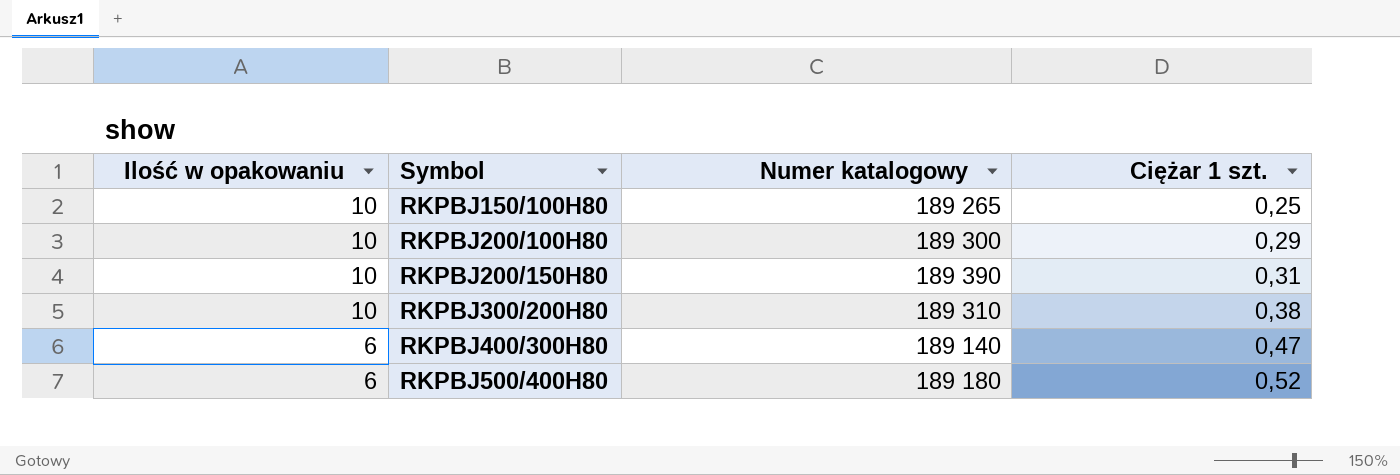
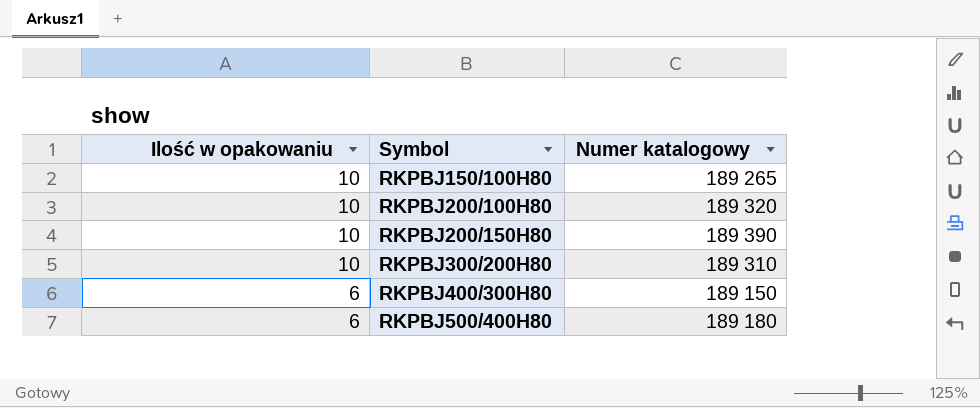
column Ciężar 1 szt. | position: 4 -> none
RKPBJ200/100H80 | Numer katalogowy: 189 300 -> 189 320
RKPBJ400/300H80 | Numer katalogowy: 189 140 -> 189 150

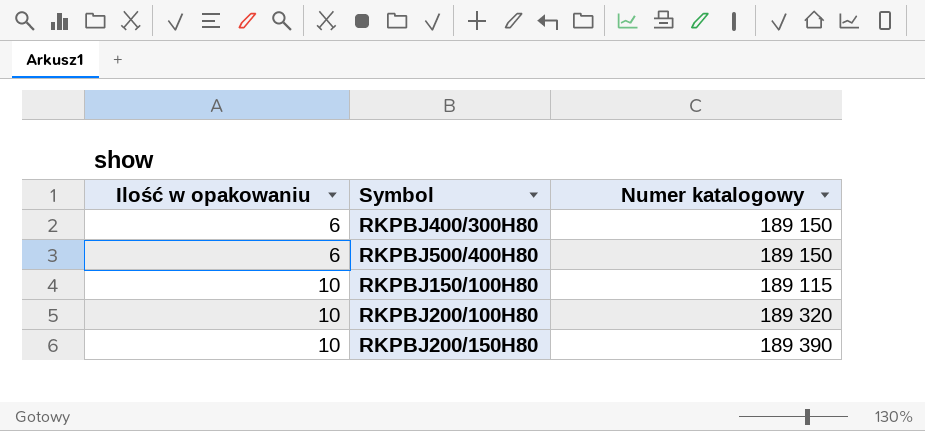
row order: Ilość w opakowaniu descending -> Ilość w opakowaniu ascending
row RKPBJ300/200H80: 10 | 189 310 -> none
RKPBJ500/400H80 | Numer katalogowy: 189 180 -> 189 150
RKPBJ150/100H80 | Numer katalogowy: 189 265 -> 189 115

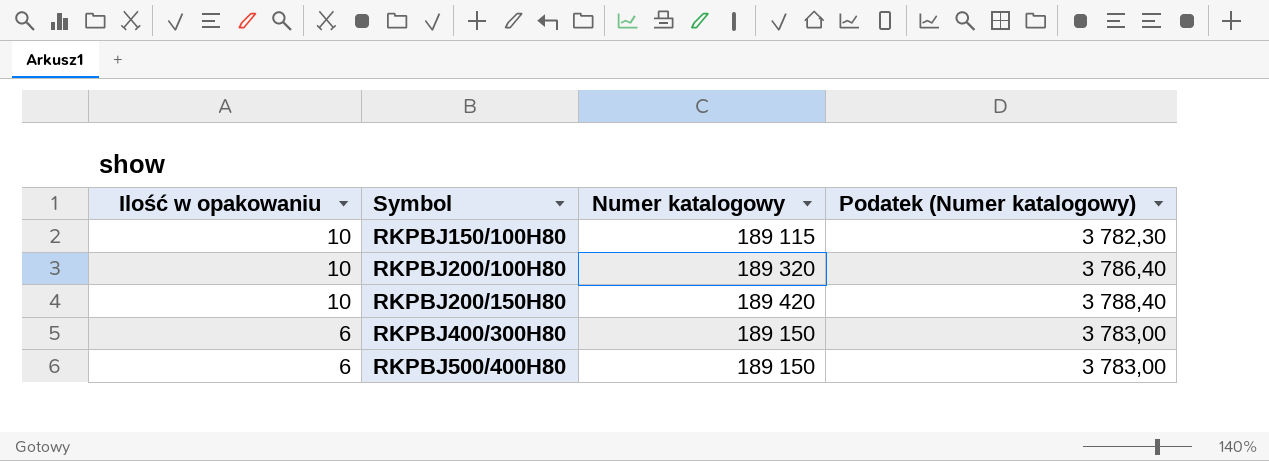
row order: Ilość w opakowaniu ascending -> Ilość w opakowaniu descending
column Podatek (Numer katalogowy) | formula: none -> [Numer katalogowy] * 0,02
RKPBJ200/150H80 | Numer katalogowy: 189 390 -> 189 420

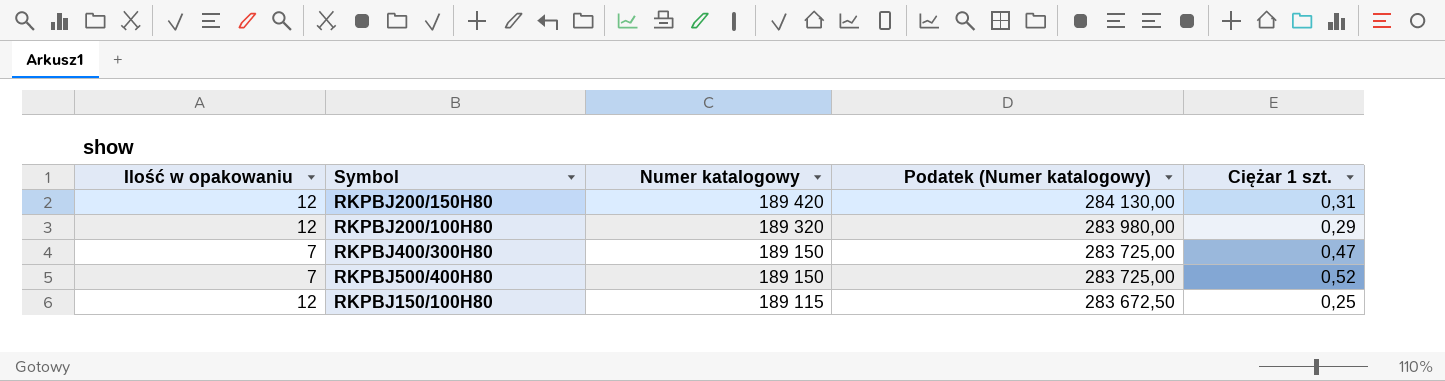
row order: Ilość w opakowaniu descending -> Numer katalogowy descending
column Podatek (Numer katalogowy) | formula: [Numer katalogowy] * 0,02 -> [Numer katalogowy] * 1,5
column Ciężar 1 szt. | position: none -> 5
RKPBJ200/150H80 | Ilość w opakowaniu: 10 -> 12
RKPBJ200/100H80 | Ilość w opakowaniu: 10 -> 12
RKPBJ400/300H80 | Ilość w opakowaniu: 6 -> 7
RKPBJ500/400H80 | Ilość w opakowaniu: 6 -> 7
RKPBJ150/100H80 | Ilość w opakowaniu: 10 -> 12

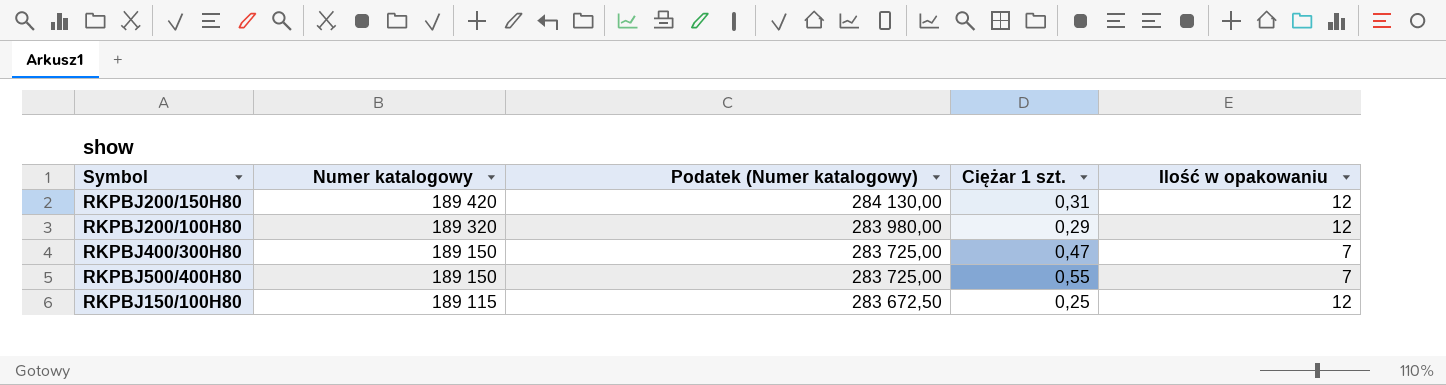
column Ilość w opakowaniu | position: 1 -> 5
RKPBJ500/400H80 | Ciężar 1 szt.: 0,52 -> 0,55

